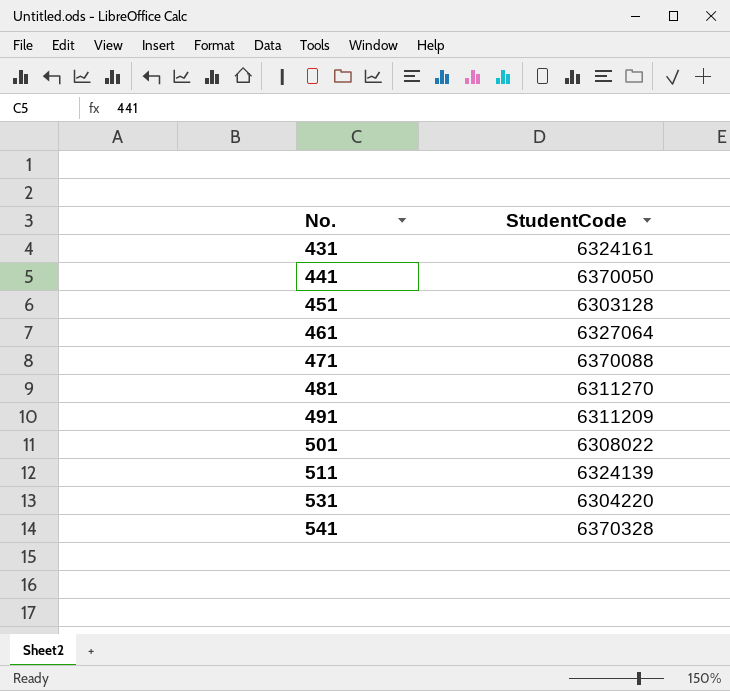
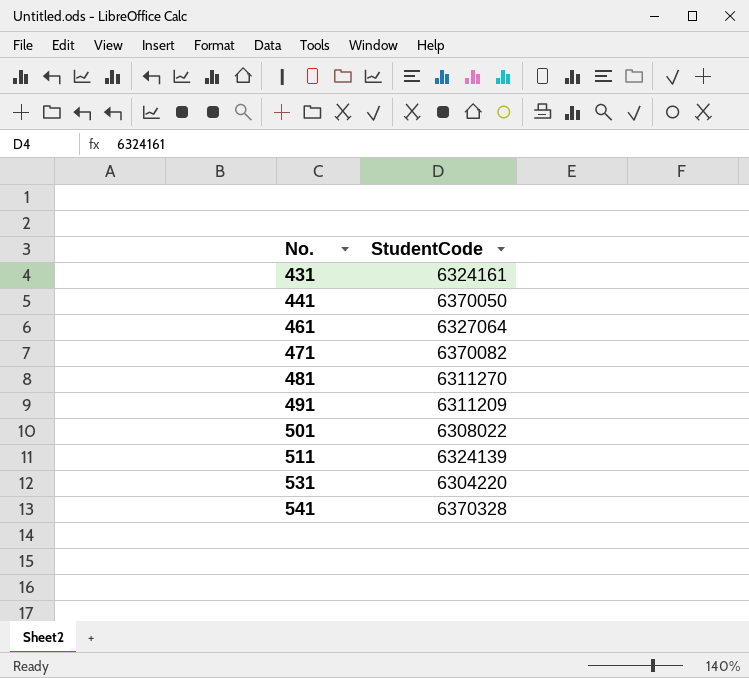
row 451: 6303128 -> none
471 | StudentCode: 6370088 -> 6370082

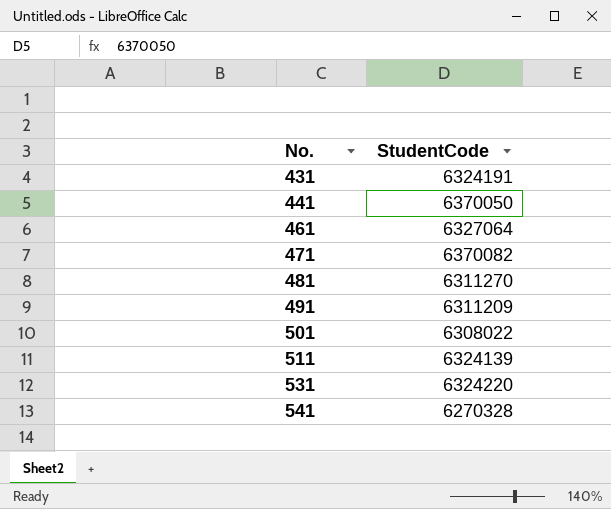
431 | StudentCode: 6324161 -> 6324191
531 | StudentCode: 6304220 -> 6324220
541 | StudentCode: 6370328 -> 6270328

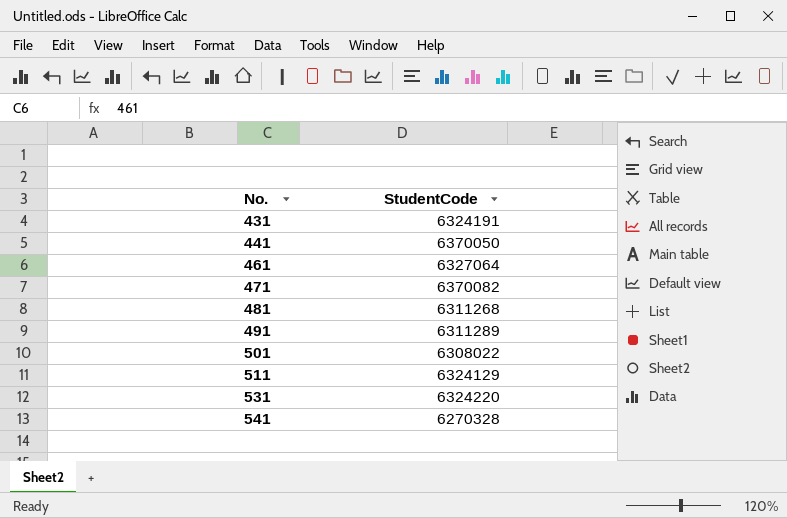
481 | StudentCode: 6311270 -> 6311268
491 | StudentCode: 6311209 -> 6311289
511 | StudentCode: 6324139 -> 6324129

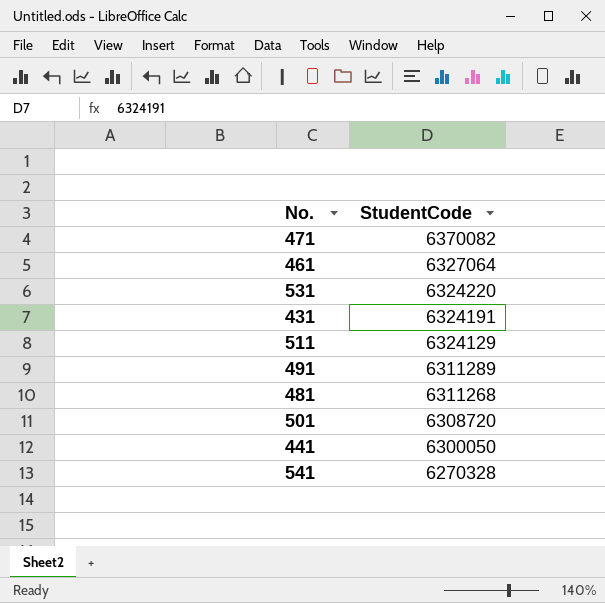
row order: No. ascending -> StudentCode descending
501 | StudentCode: 6308022 -> 6308720
441 | StudentCode: 6370050 -> 6300050

